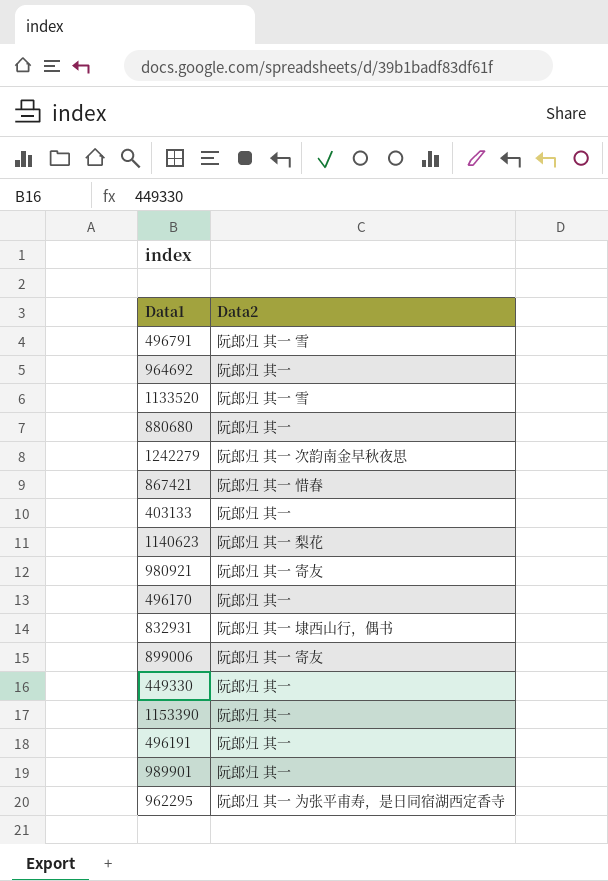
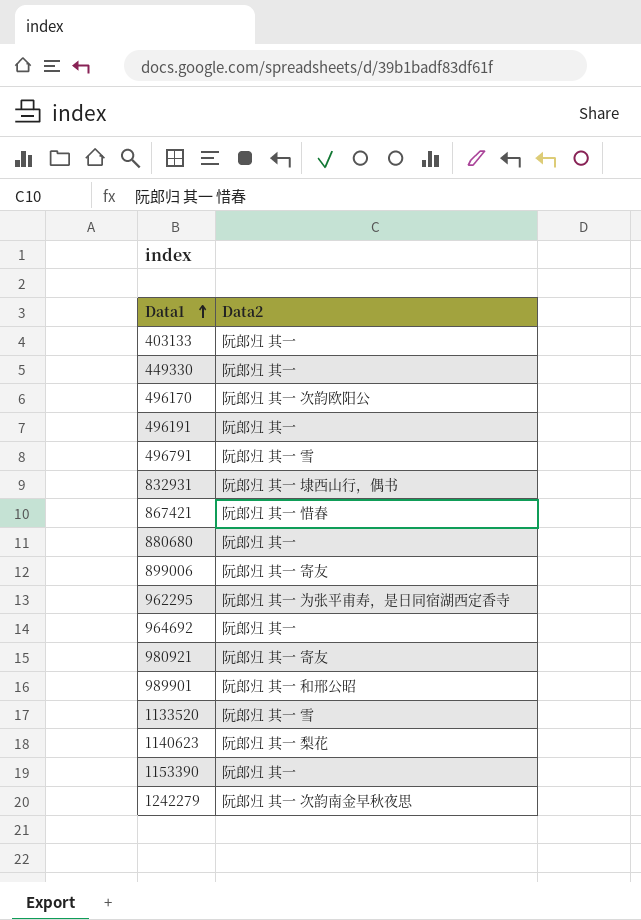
row order: none -> Data1 ascending
496170 | Data2: 阮郎归 其一 -> 阮郎归 其一 次韵欧阳公
989901 | Data2: 阮郎归 其一 -> 阮郎归 其一 和邢公昭

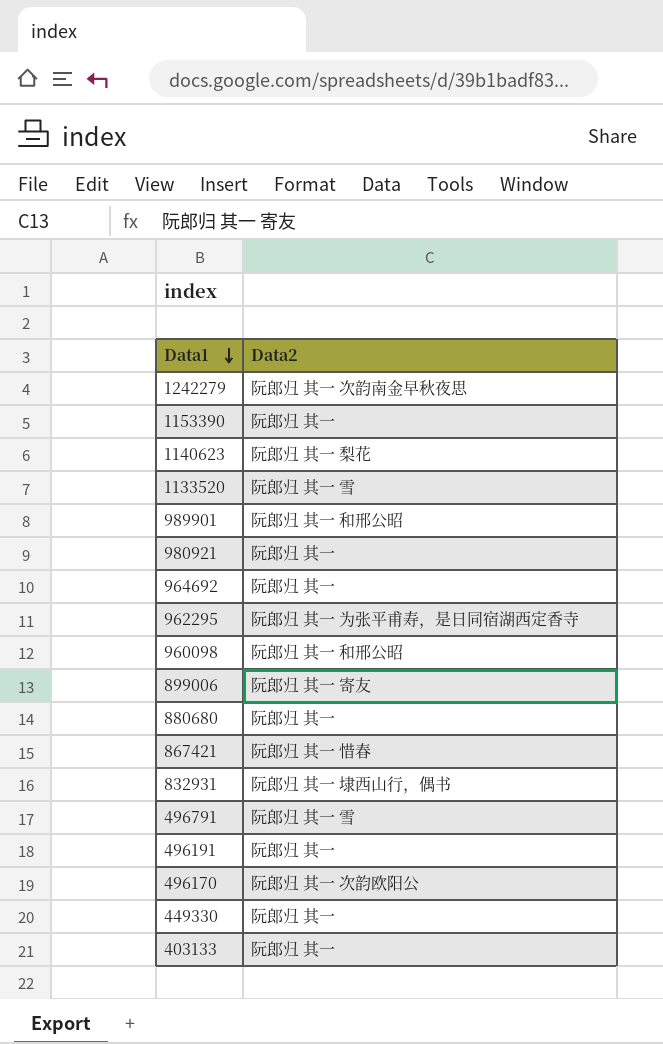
row order: Data1 ascending -> Data1 descending
980921 | Data2: 阮郎归 其一 寄友 -> 阮郎归 其一
row 960098: none -> 阮郎归 其一 和邢公昭

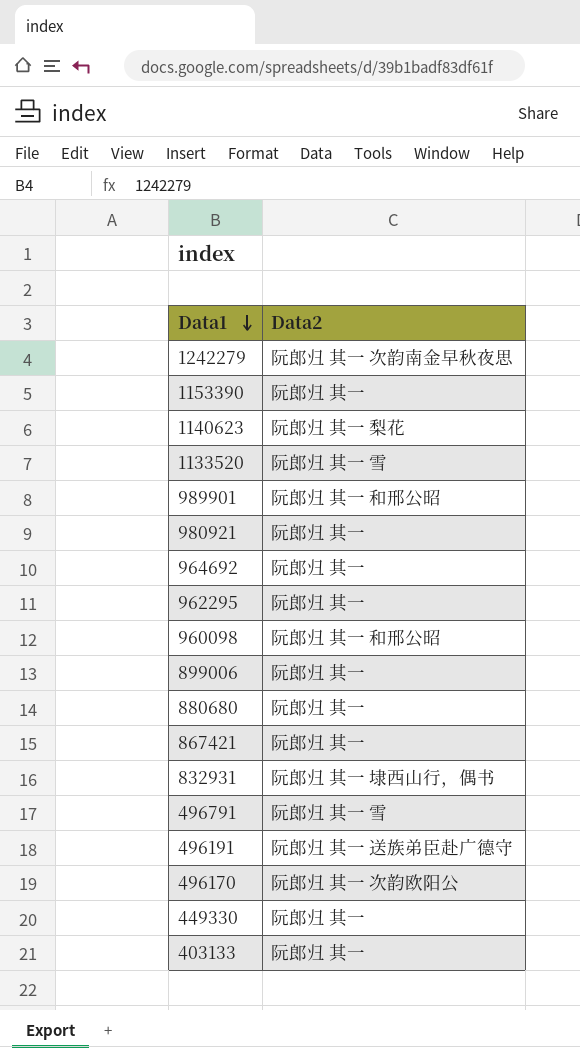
962295 | Data2: 阮郎归 其一 为张平甫寿，是日同宿湖西定香寺 -> 阮郎归 其一
899006 | Data2: 阮郎归 其一 寄友 -> 阮郎归 其一
867421 | Data2: 阮郎归 其一 惜春 -> 阮郎归 其一
496191 | Data2: 阮郎归 其一 -> 阮郎归 其一 送族弟臣赴广德守

